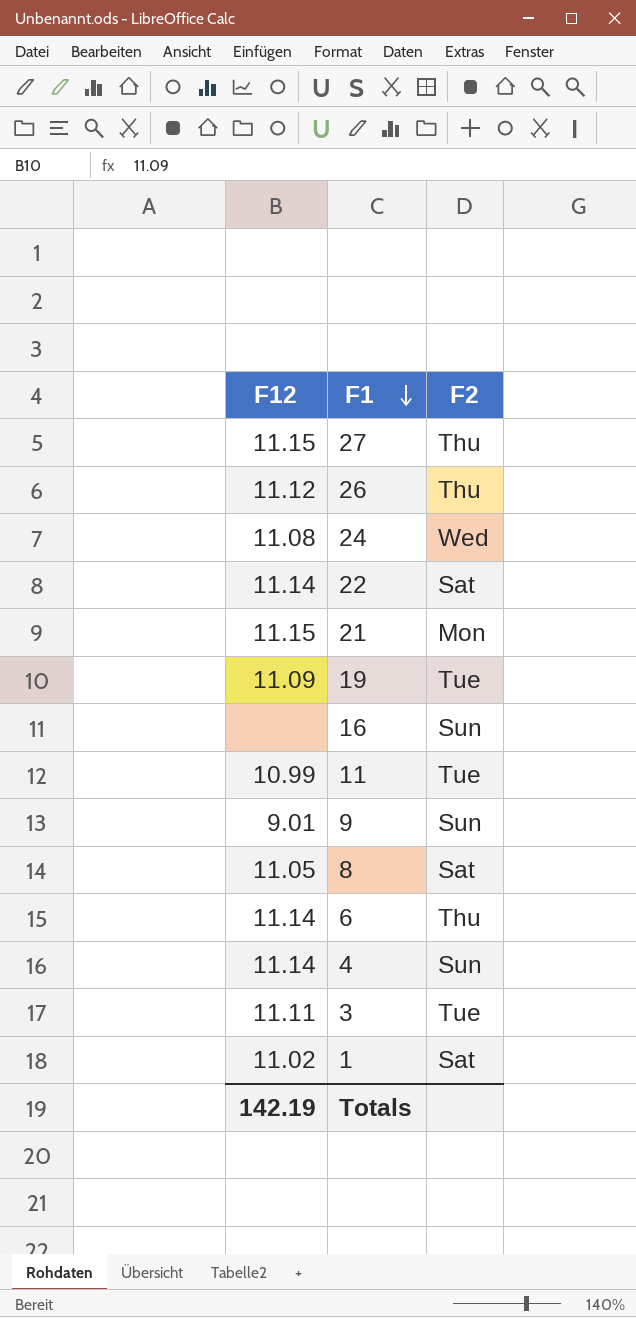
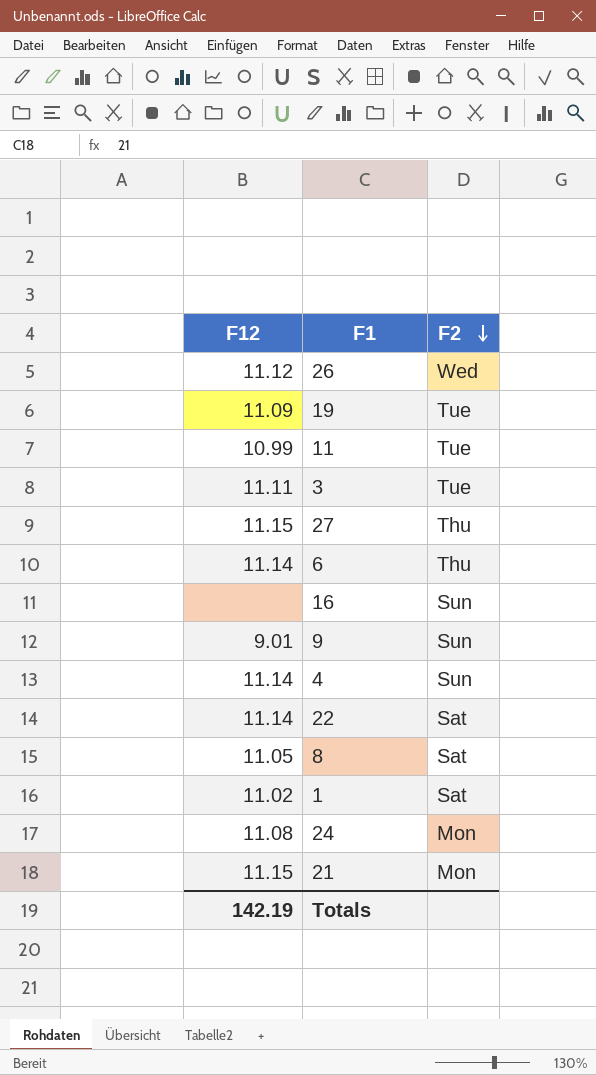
row order: F1 descending -> F2 descending
26 | F2: Thu -> Wed
24 | F2: Wed -> Mon

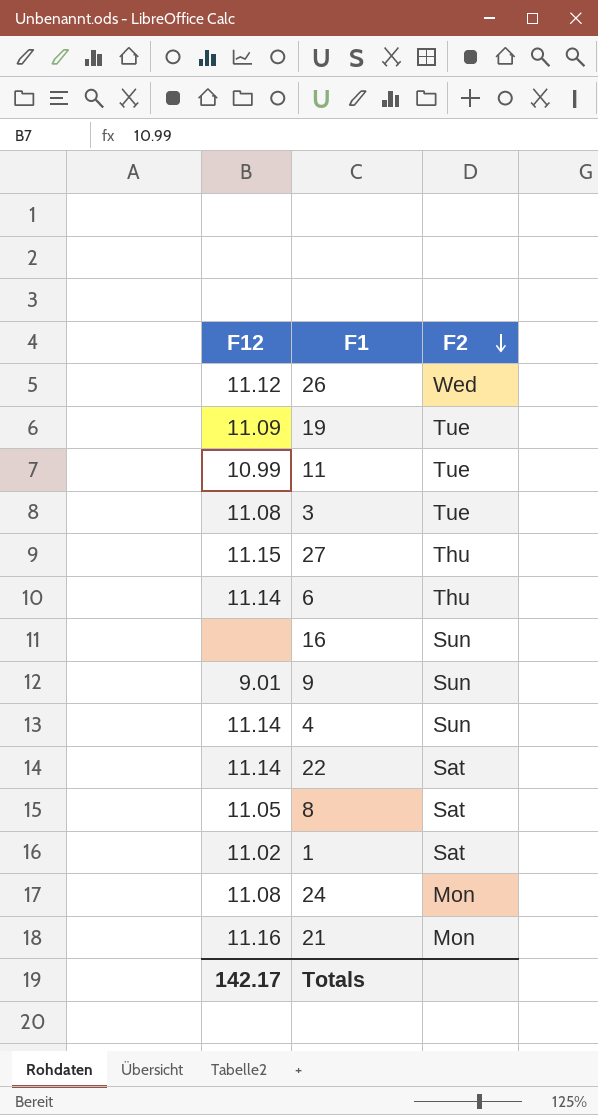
3 | F12: 11.11 -> 11.08
21 | F12: 11.15 -> 11.16
Totals | F12: 142.19 -> 142.17

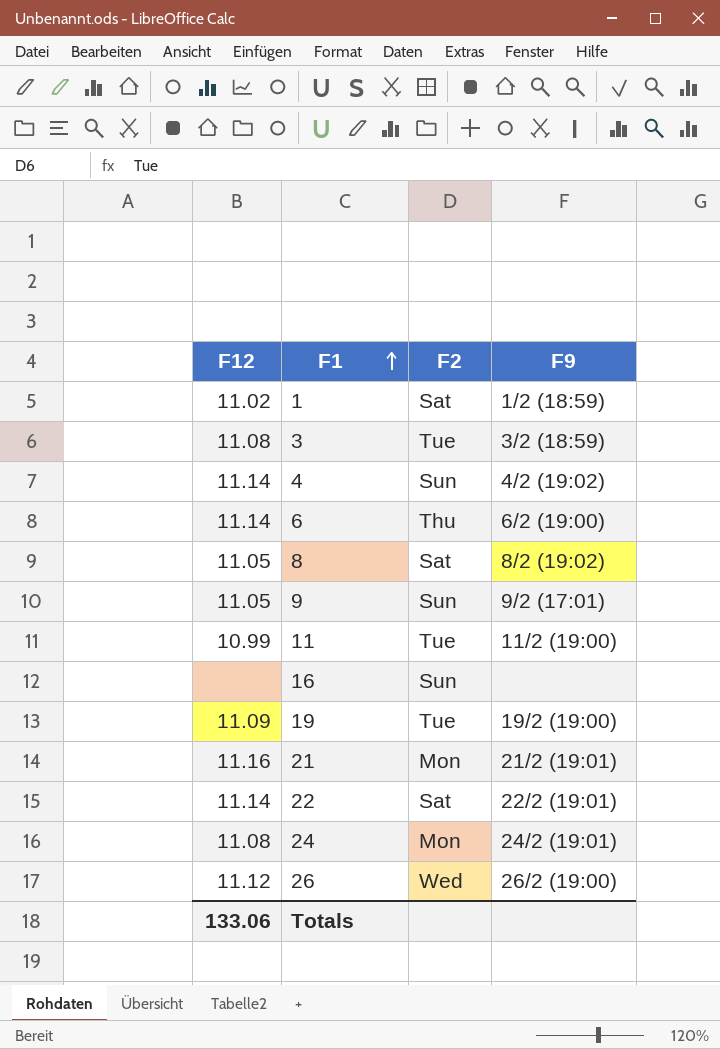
row order: F2 descending -> F1 ascending
column F9 | position: none -> 4
row 27: 11.15 | Thu -> none
9 | F12: 9.01 -> 11.05
Totals | F12: 142.17 -> 133.06

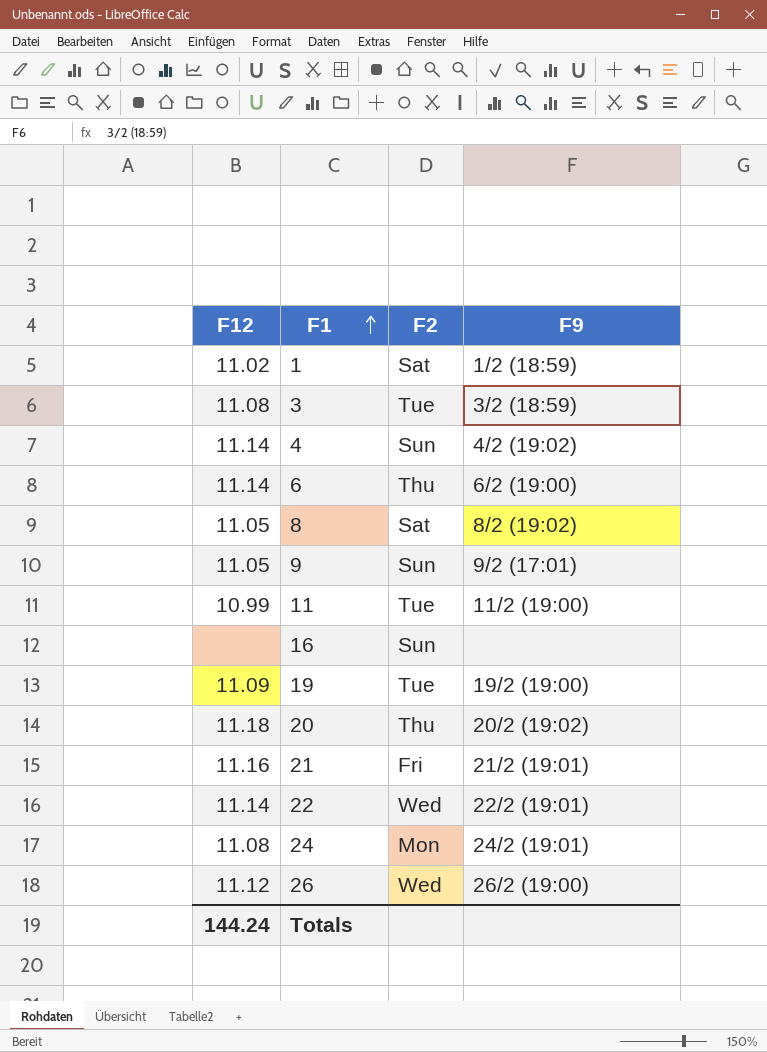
row 20: none -> 11.18 | Thu | 20/2 (19:02)
21 | F2: Mon -> Fri
22 | F2: Sat -> Wed
Totals | F12: 133.06 -> 144.24

